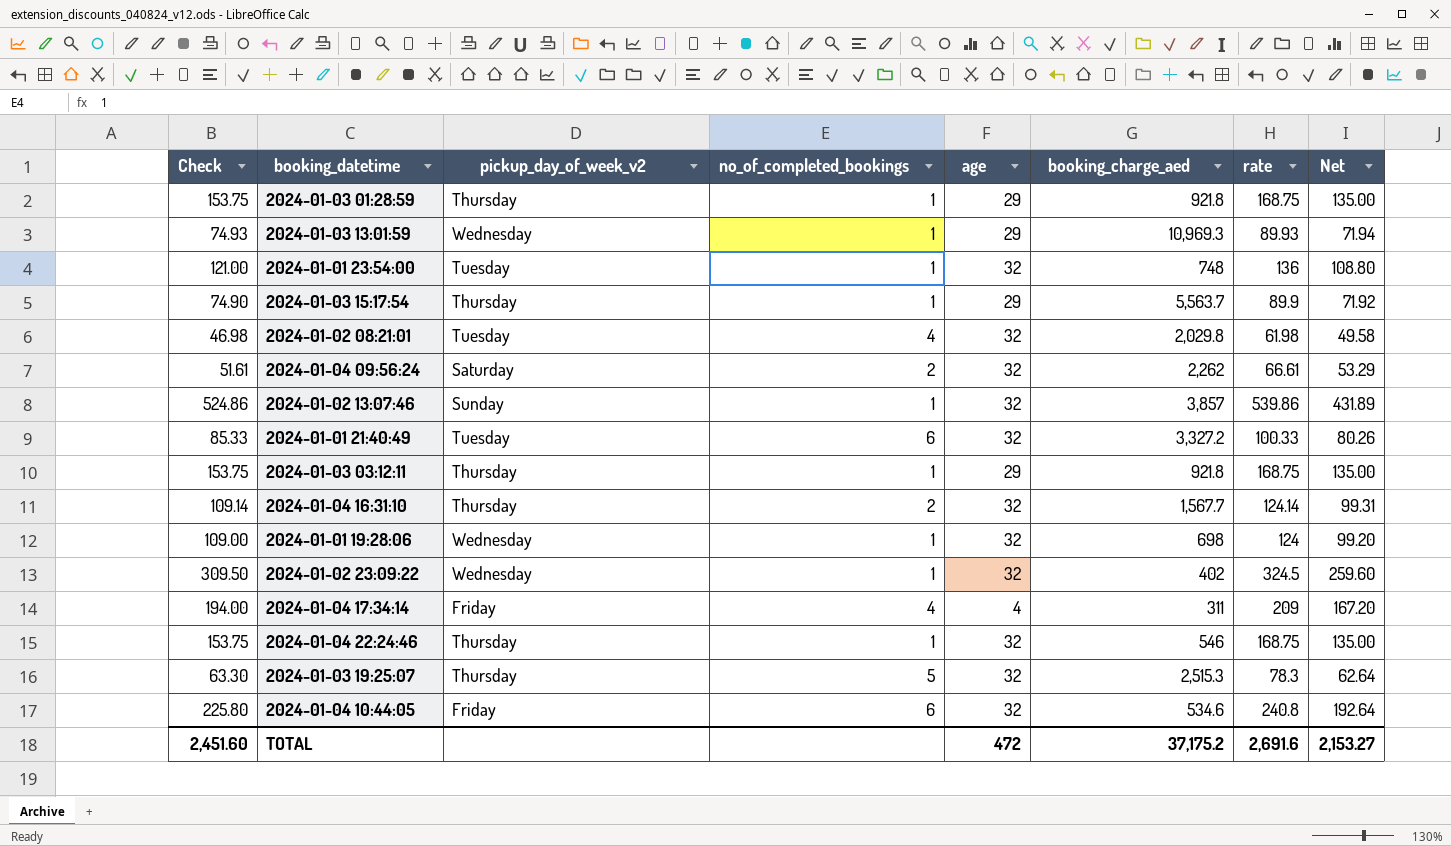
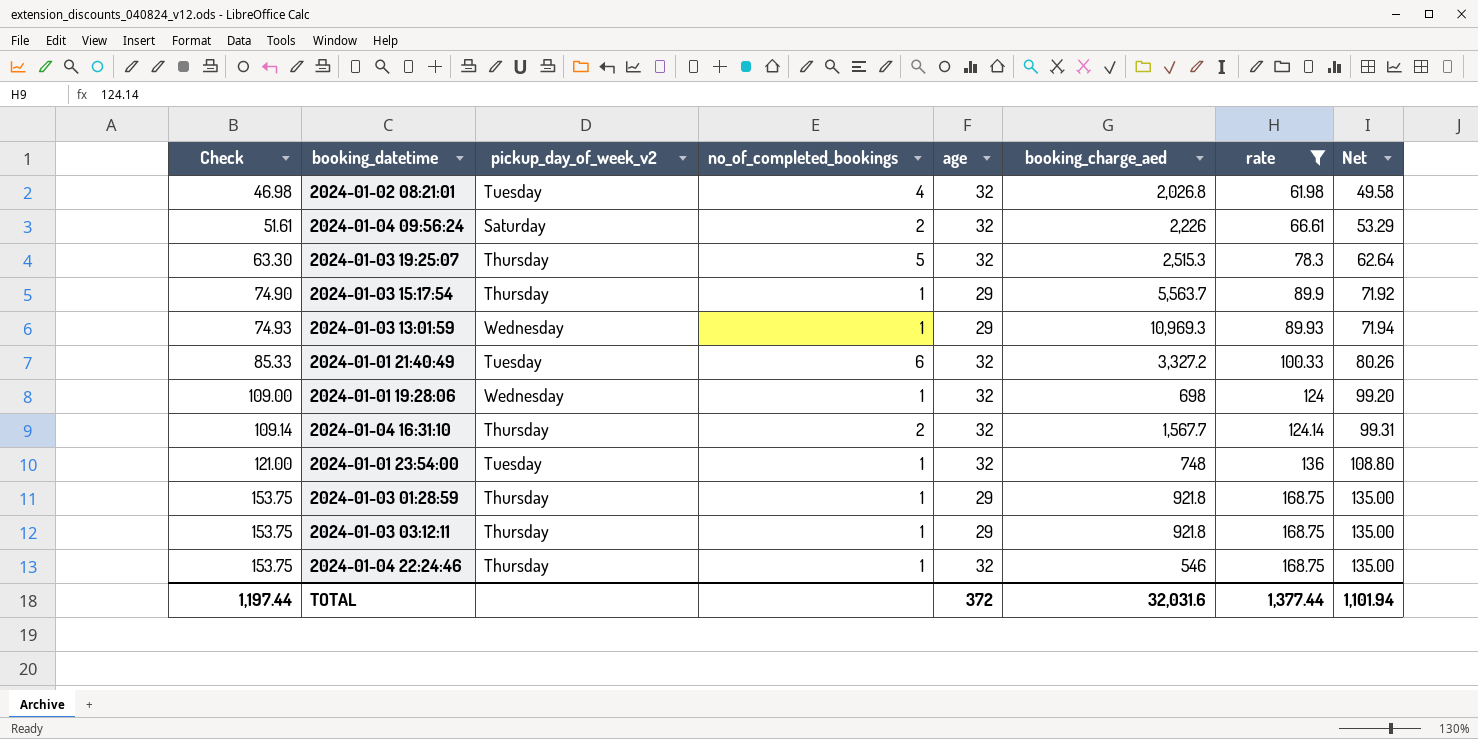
filter: none -> rate <= 168.75
row order: none -> Check ascending
2024-01-02 08:21:01 | booking_charge_aed: 2,029.8 -> 2,026.8
2024-01-04 09:56:24 | booking_charge_aed: 2,262 -> 2,226
TOTAL | Check: 2,451.60 -> 1,197.44
TOTAL | age: 472 -> 372
TOTAL | booking_charge_aed: 37,175.2 -> 32,031.6
TOTAL | rate: 2,691.6 -> 1,377.44
TOTAL | Net: 2,153.27 -> 1,101.94

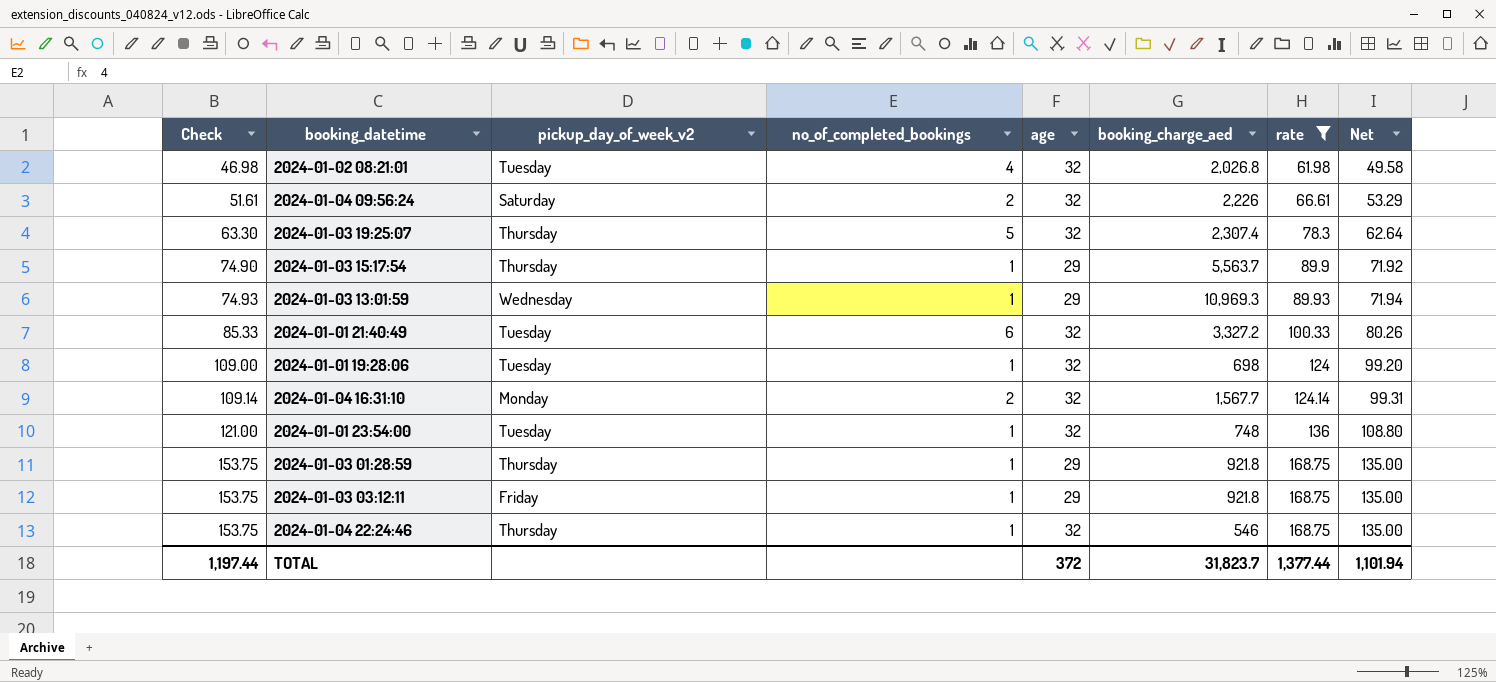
2024-01-03 19:25:07 | booking_charge_aed: 2,515.3 -> 2,307.4
2024-01-01 19:28:06 | pickup_day_of_week_v2: Wednesday -> Tuesday
2024-01-04 16:31:10 | pickup_day_of_week_v2: Thursday -> Monday
2024-01-03 03:12:11 | pickup_day_of_week_v2: Thursday -> Friday
TOTAL | booking_charge_aed: 32,031.6 -> 31,823.7

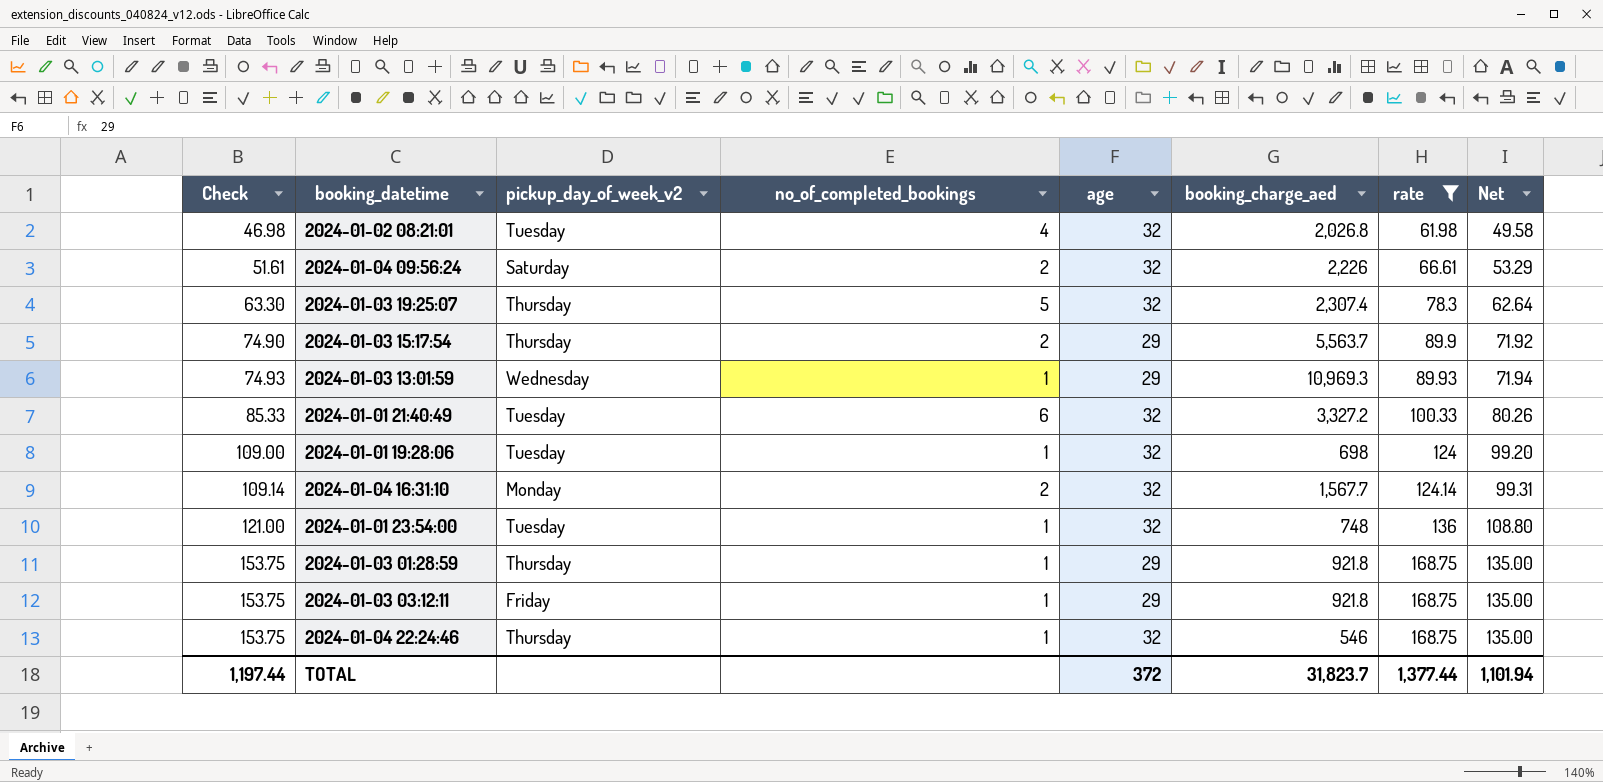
2024-01-03 15:17:54 | no_of_completed_bookings: 1 -> 2

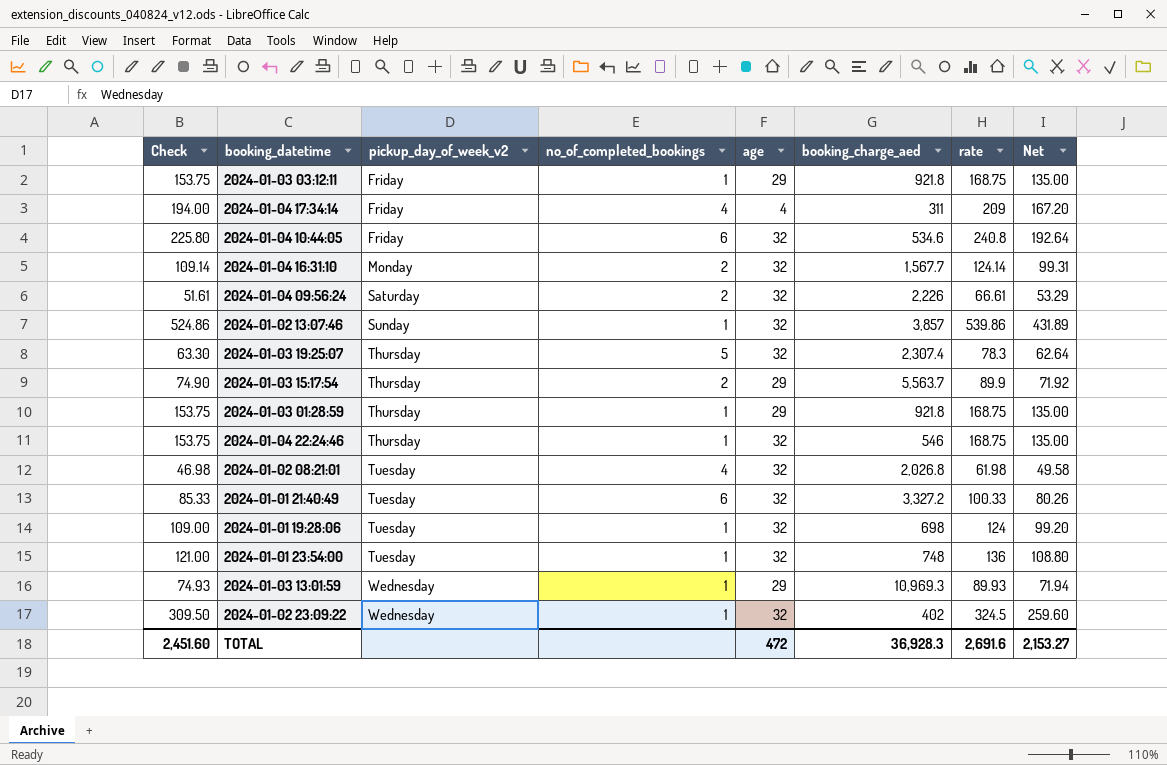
filter: rate <= 168.75 -> none
row order: Check ascending -> pickup_day_of_week_v2 ascending
TOTAL | Check: 1,197.44 -> 2,451.60
TOTAL | age: 372 -> 472
TOTAL | booking_charge_aed: 31,823.7 -> 36,928.3
TOTAL | rate: 1,377.44 -> 2,691.6
TOTAL | Net: 1,101.94 -> 2,153.27

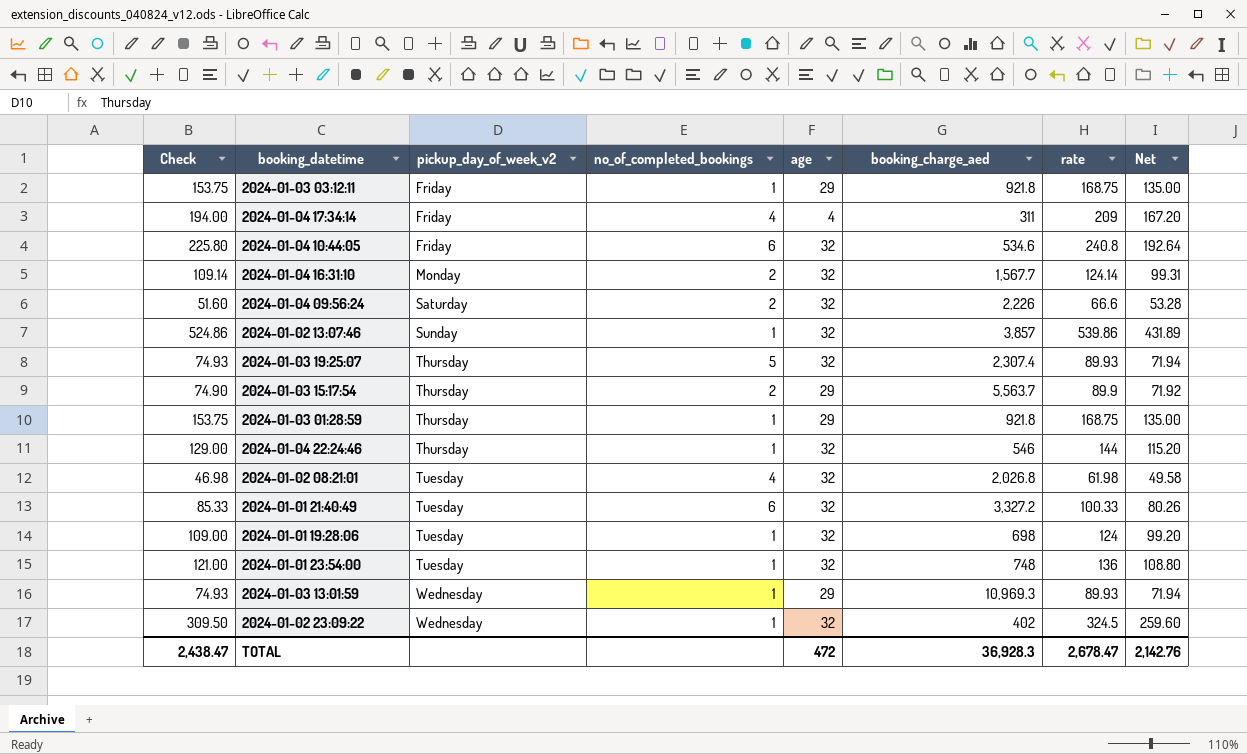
2024-01-04 09:56:24 | Check: 51.61 -> 51.60
2024-01-04 09:56:24 | rate: 66.61 -> 66.6
2024-01-04 09:56:24 | Net: 53.29 -> 53.28
2024-01-03 19:25:07 | Check: 63.30 -> 74.93
2024-01-03 19:25:07 | rate: 78.3 -> 89.93
2024-01-03 19:25:07 | Net: 62.64 -> 71.94
2024-01-04 22:24:46 | Check: 153.75 -> 129.00
2024-01-04 22:24:46 | rate: 168.75 -> 144
2024-01-04 22:24:46 | Net: 135.00 -> 115.20
TOTAL | Check: 2,451.60 -> 2,438.47
TOTAL | rate: 2,691.6 -> 2,678.47
TOTAL | Net: 2,153.27 -> 2,142.76

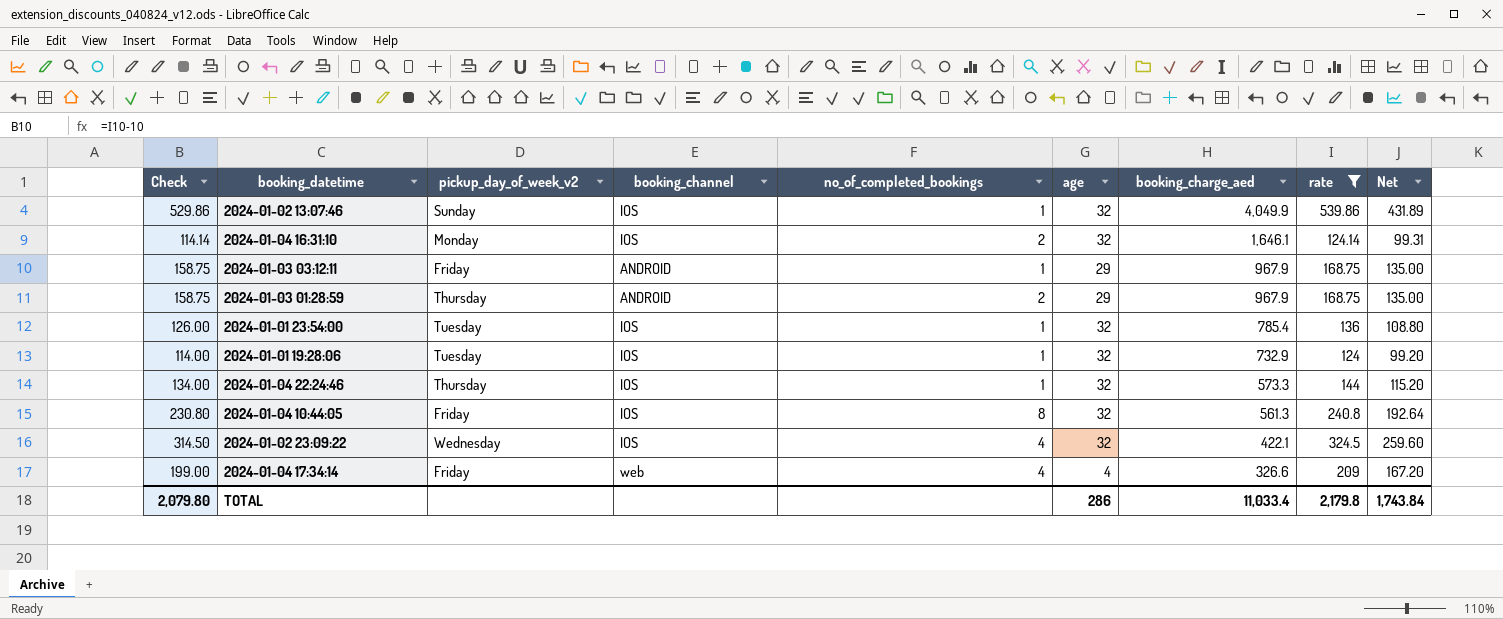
filter: none -> rate >= 124
row order: pickup_day_of_week_v2 ascending -> booking_charge_aed descending
column Check | formula: [rate] - 15 -> [rate] - 10
column booking_channel | position: none -> 4
2024-01-02 13:07:46 | booking_charge_aed: 3,857 -> 4,049.9
2024-01-04 16:31:10 | booking_charge_aed: 1,567.7 -> 1,646.1
2024-01-03 03:12:11 | booking_charge_aed: 921.8 -> 967.9
2024-01-03 01:28:59 | no_of_completed_bookings: 1 -> 2
2024-01-03 01:28:59 | booking_charge_aed: 921.8 -> 967.9
2024-01-01 23:54:00 | booking_charge_aed: 748 -> 785.4
2024-01-01 19:28:06 | booking_charge_aed: 698 -> 732.9
2024-01-04 22:24:46 | booking_charge_aed: 546 -> 573.3
2024-01-04 10:44:05 | no_of_completed_bookings: 6 -> 8
2024-01-04 10:44:05 | booking_charge_aed: 534.6 -> 561.3
2024-01-02 23:09:22 | no_of_completed_bookings: 1 -> 4
2024-01-02 23:09:22 | booking_charge_aed: 402 -> 422.1
2024-01-04 17:34:14 | booking_charge_aed: 311 -> 326.6
TOTAL | Check: 2,438.47 -> 2,079.80
TOTAL | age: 472 -> 286
TOTAL | booking_charge_aed: 36,928.3 -> 11,033.4
TOTAL | rate: 2,678.47 -> 2,179.8
TOTAL | Net: 2,142.76 -> 1,743.84

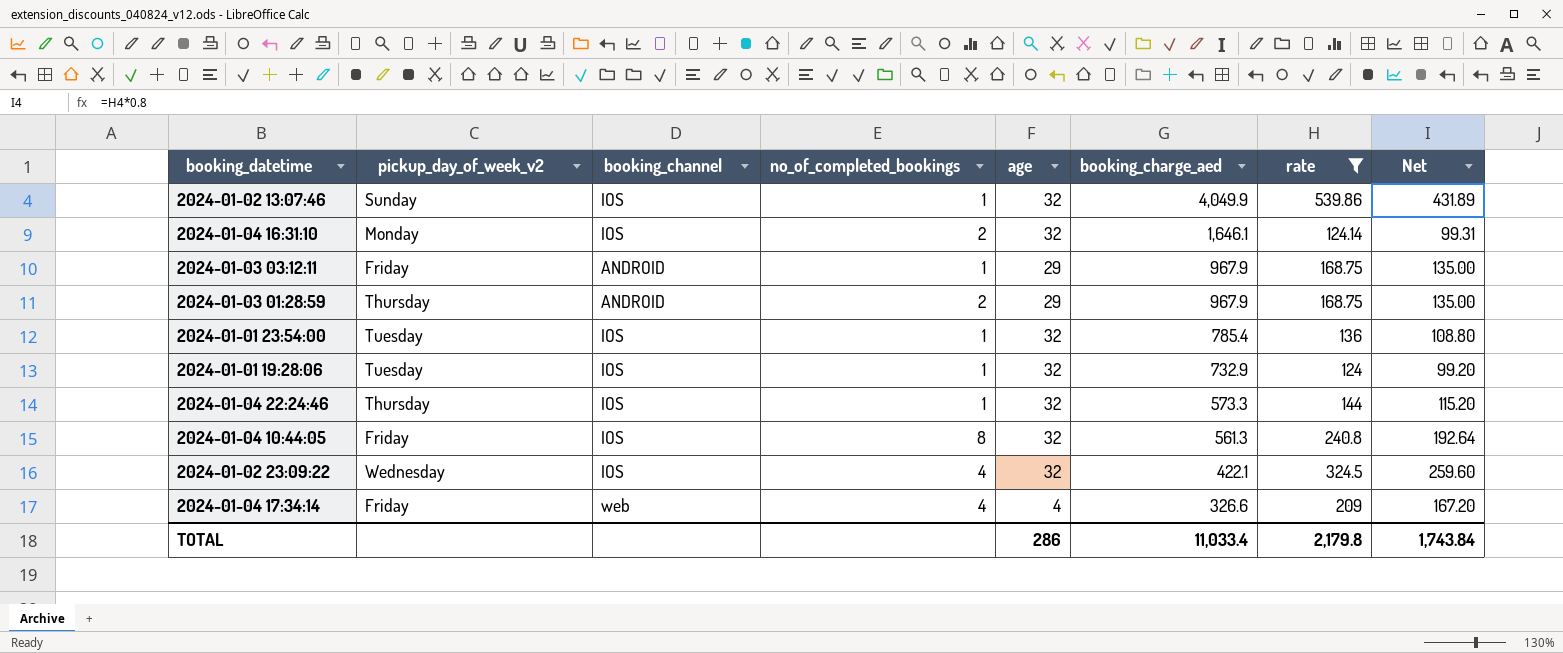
column Check | formula: [rate] - 10 -> none

